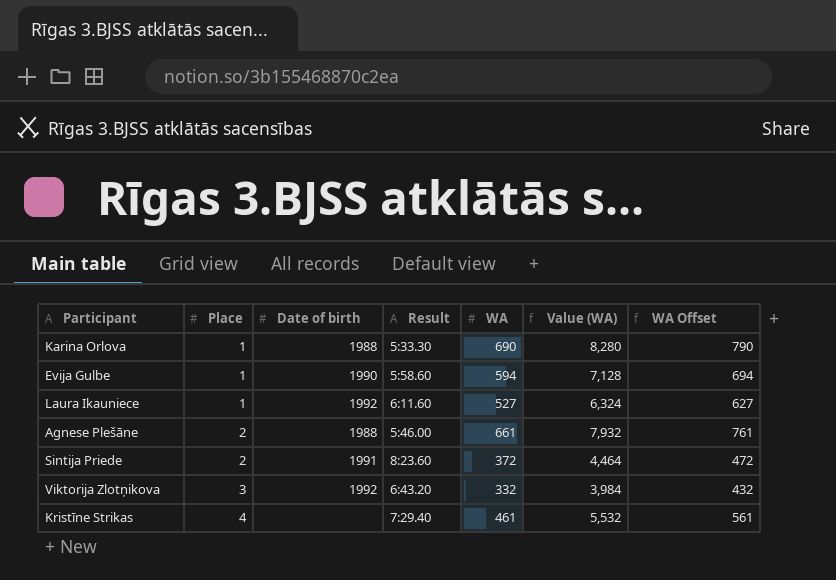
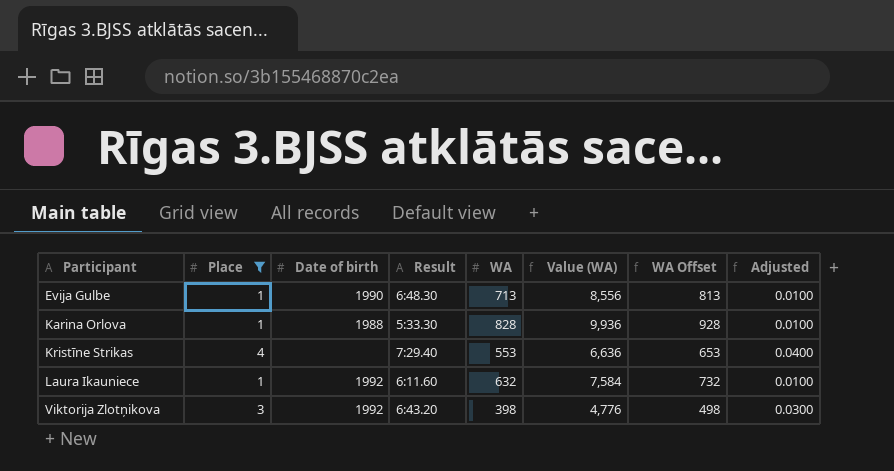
filter: none -> Place != 2
row order: Place ascending -> Participant ascending
column Adjusted | formula: none -> [Place] * 0.01
Evija Gulbe | Result: 5:58.60 -> 6:48.30
Evija Gulbe | WA: 594 -> 713
Evija Gulbe | Value (WA): 7,128 -> 8,556
Evija Gulbe | WA Offset: 694 -> 813
Karina Orlova | WA: 690 -> 828
Karina Orlova | Value (WA): 8,280 -> 9,936
Karina Orlova | WA Offset: 790 -> 928
Kristīne Strikas | WA: 461 -> 553
Kristīne Strikas | Value (WA): 5,532 -> 6,636
Kristīne Strikas | WA Offset: 561 -> 653
Laura Ikauniece | WA: 527 -> 632
Laura Ikauniece | Value (WA): 6,324 -> 7,584
Laura Ikauniece | WA Offset: 627 -> 732
Viktorija Zlotņikova | WA: 332 -> 398
Viktorija Zlotņikova | Value (WA): 3,984 -> 4,776
Viktorija Zlotņikova | WA Offset: 432 -> 498

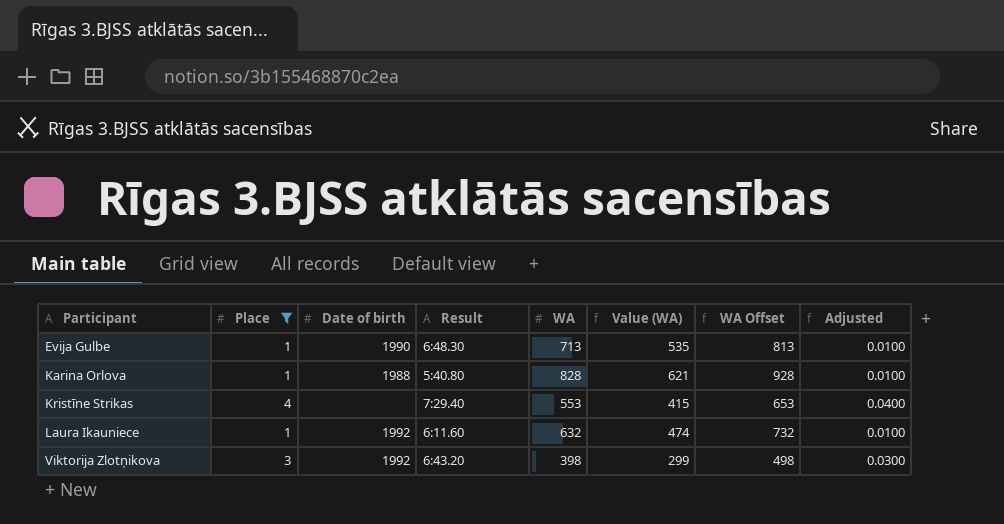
column Value (WA) | formula: [WA] * 12 -> [WA] * 0.75
Karina Orlova | Result: 5:33.30 -> 5:40.80

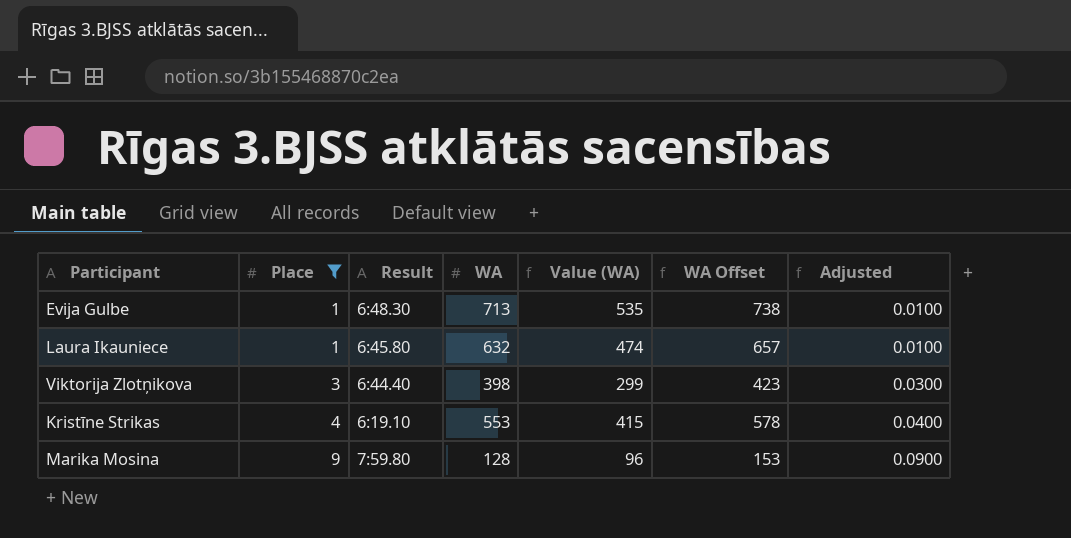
row order: Participant ascending -> Place ascending
column Date of birth | position: 3 -> none
column WA Offset | formula: [WA] + 100 -> [WA] + 25
row Karina Orlova: 1 | 1988 | 5:40.80 | 828 | 621 | 928 | 0.0100 -> none
Laura Ikauniece | Result: 6:11.60 -> 6:45.80
Viktorija Zlotņikova | Result: 6:43.20 -> 6:44.40
Kristīne Strikas | Result: 7:29.40 -> 6:19.10
row Marika Mosina: none -> 9 | 7:59.80 | 128 | 96 | 153 | 0.0900

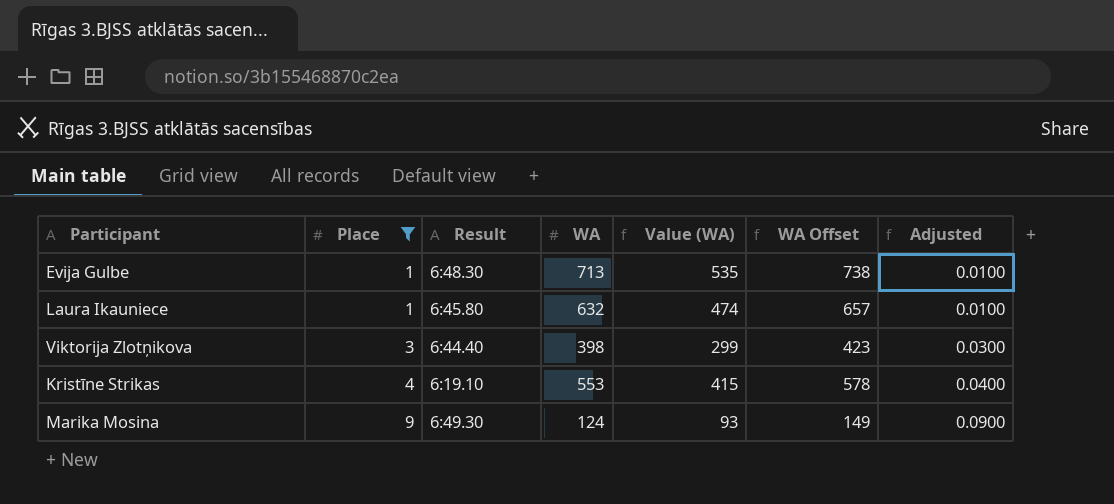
Marika Mosina | Result: 7:59.80 -> 6:49.30
Marika Mosina | WA: 128 -> 124
Marika Mosina | Value (WA): 96 -> 93
Marika Mosina | WA Offset: 153 -> 149

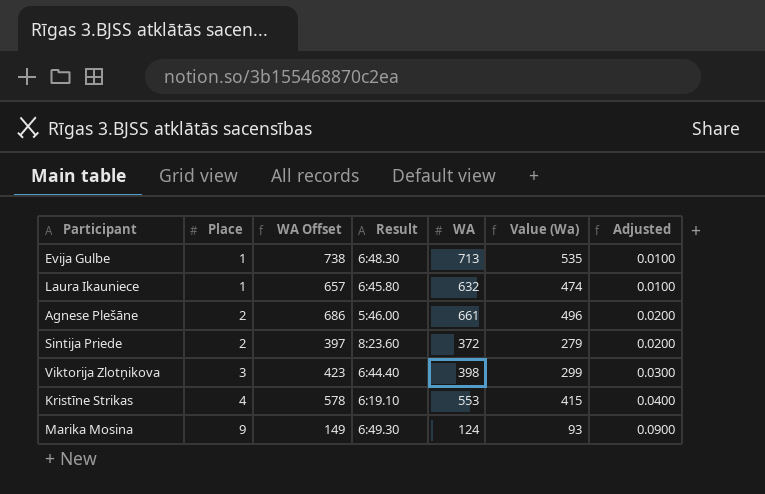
filter: Place != 2 -> none
column WA Offset | position: 6 -> 3
column name: Value (WA) -> Value (Wa)

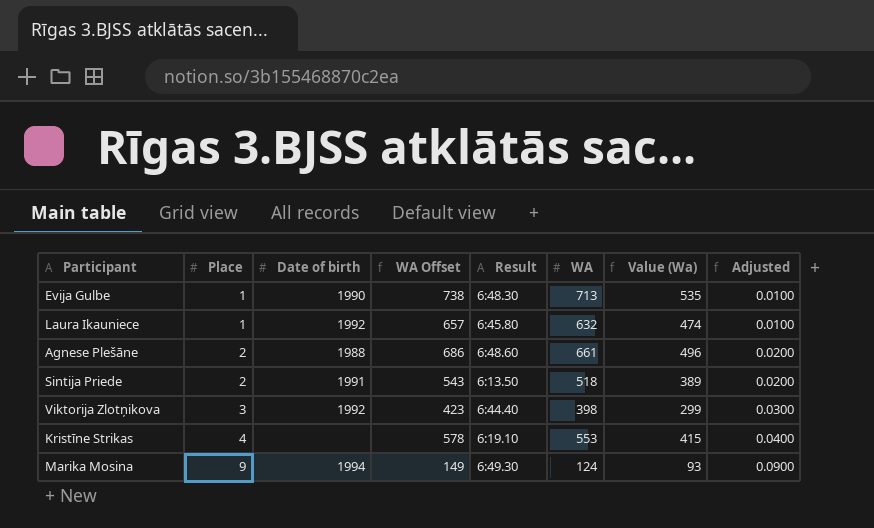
column Date of birth | position: none -> 3
Agnese Plešāne | Result: 5:46.00 -> 6:48.60
Sintija Priede | WA Offset: 397 -> 543
Sintija Priede | Result: 8:23.60 -> 6:13.50
Sintija Priede | WA: 372 -> 518
Sintija Priede | Value (Wa): 279 -> 389

